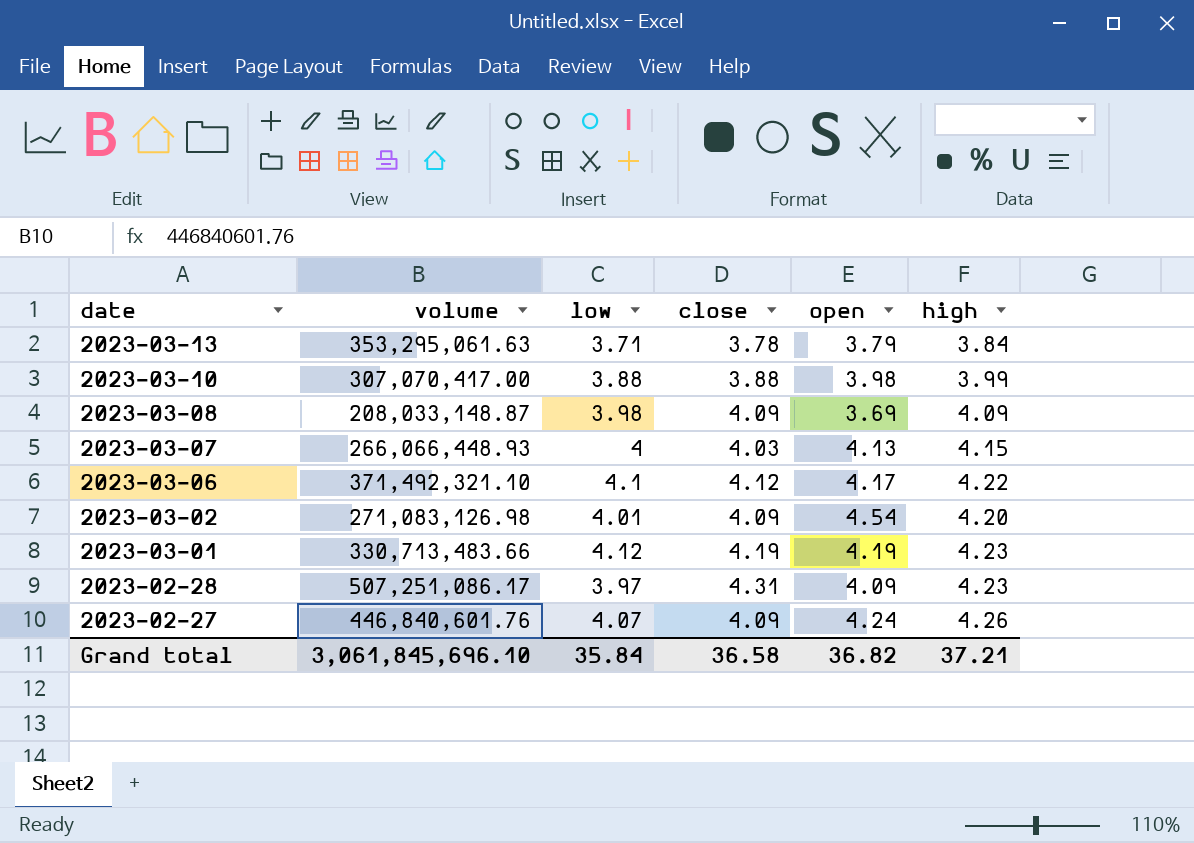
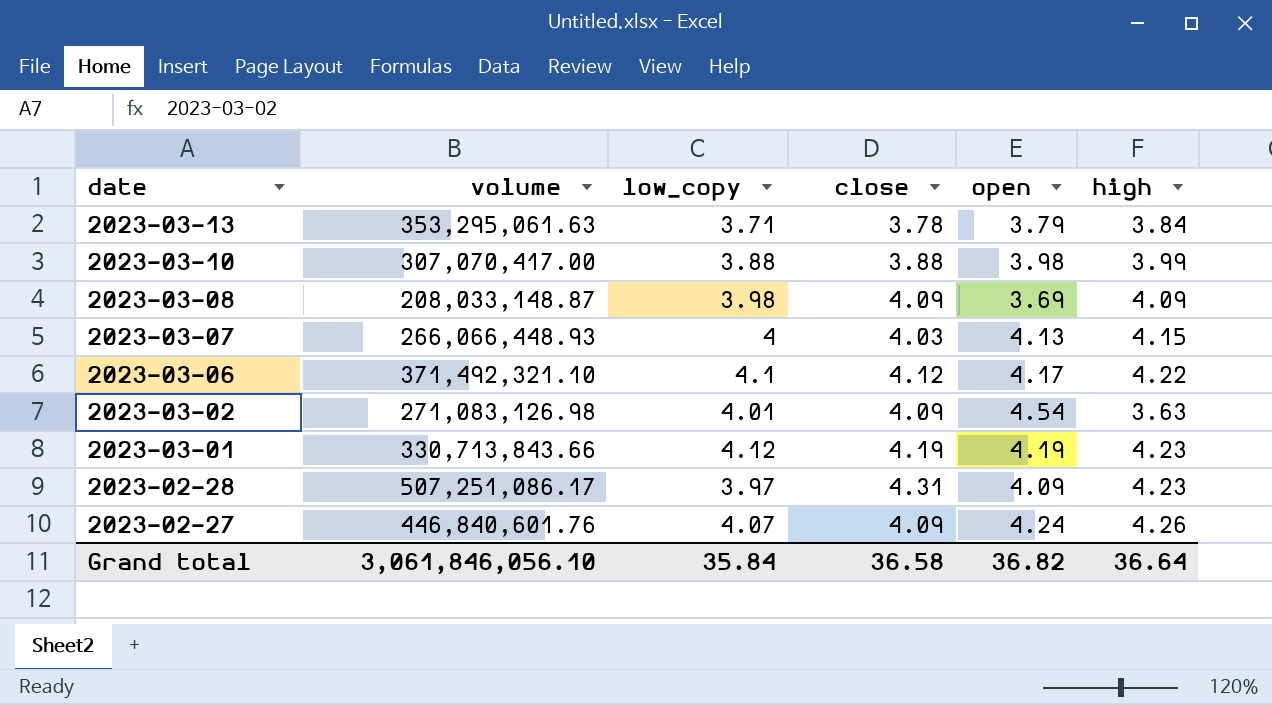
column name: low -> low_copy
2023-03-02 | high: 4.20 -> 3.63
2023-03-01 | volume: 330,713,483.66 -> 330,713,843.66
Grand total | volume: 3,061,845,696.10 -> 3,061,846,056.10
Grand total | high: 37.21 -> 36.64

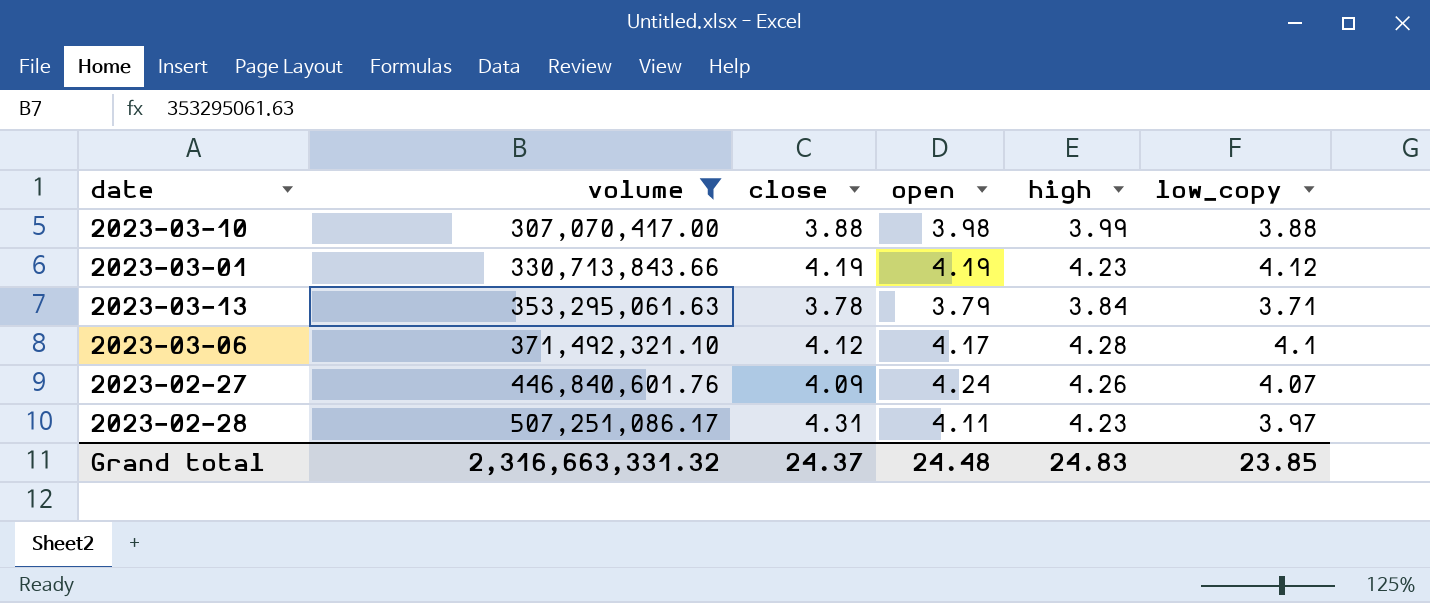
filter: none -> volume >= 307,070,417.00
row order: date descending -> volume ascending
column low_copy | position: 3 -> 6
2023-03-06 | high: 4.22 -> 4.28
2023-02-28 | open: 4.09 -> 4.11
Grand total | volume: 3,061,846,056.10 -> 2,316,663,331.32
Grand total | close: 36.58 -> 24.37
Grand total | open: 36.82 -> 24.48
Grand total | high: 36.64 -> 24.83
Grand total | low_copy: 35.84 -> 23.85

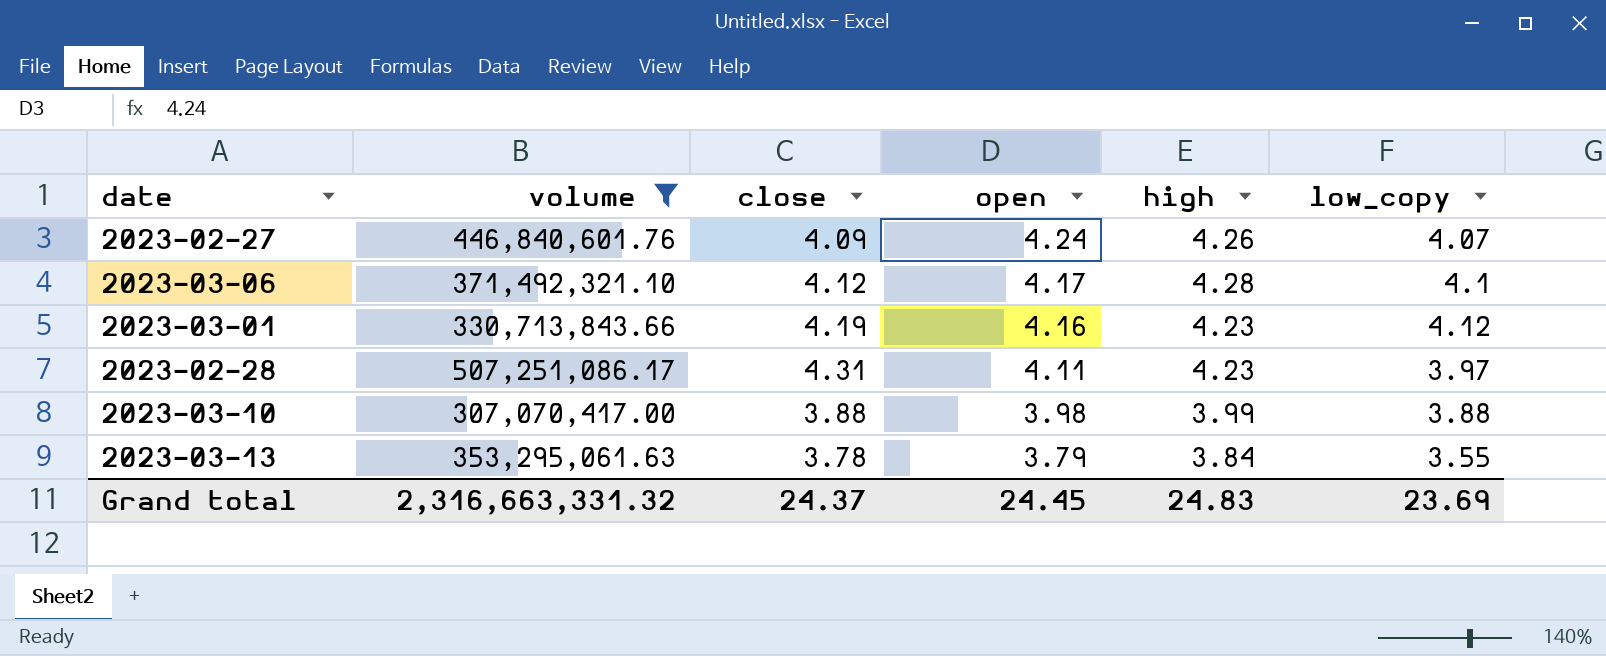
row order: volume ascending -> open descending
2023-03-01 | open: 4.19 -> 4.16
2023-03-13 | low_copy: 3.71 -> 3.55
Grand total | open: 24.48 -> 24.45
Grand total | low_copy: 23.85 -> 23.69

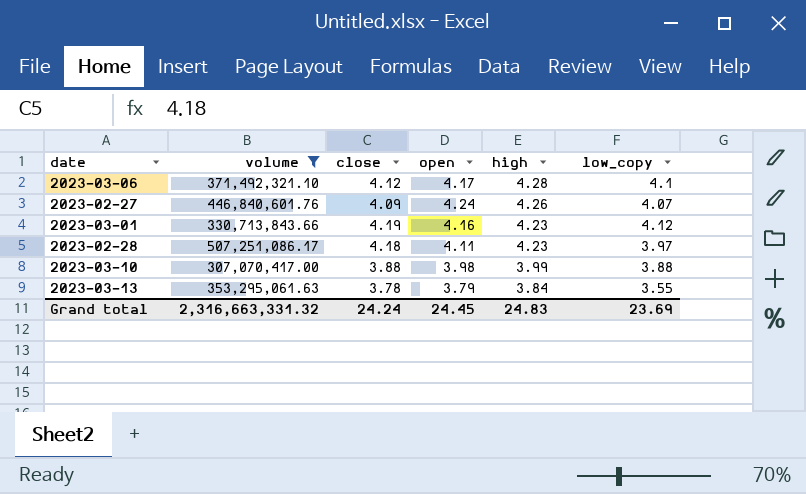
row order: open descending -> high descending
2023-02-28 | close: 4.31 -> 4.18
Grand total | close: 24.37 -> 24.24

